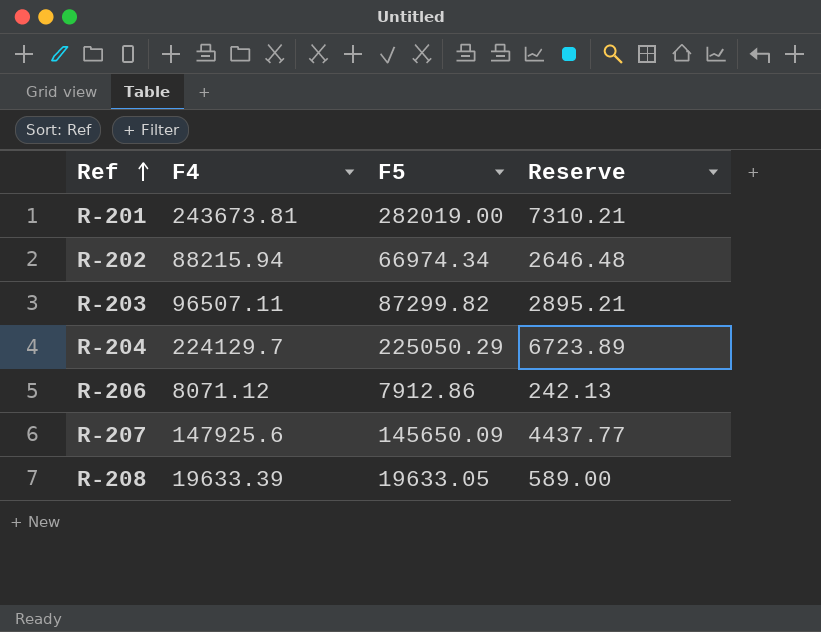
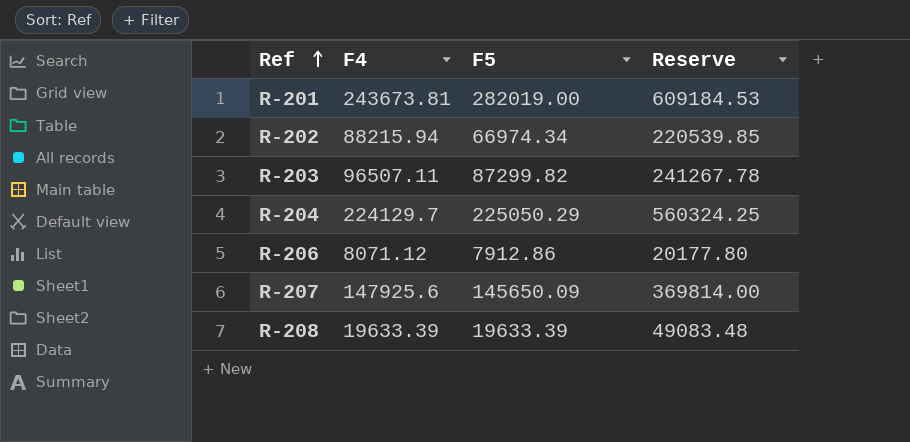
column Reserve | formula: [F4] * 0.03 -> [F4] * 2.5
R-208 | F5: 19633.05 -> 19633.39

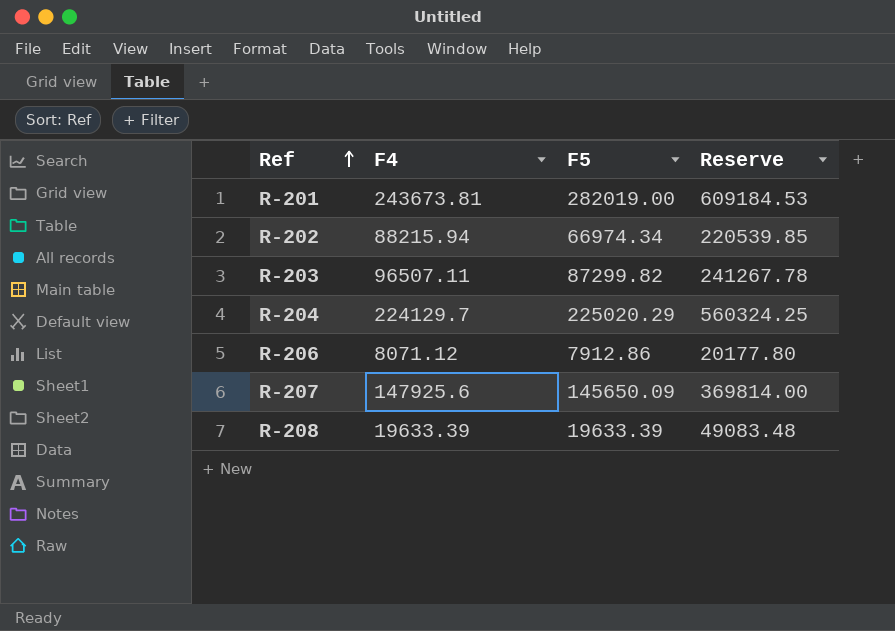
R-204 | F5: 225050.29 -> 225020.29

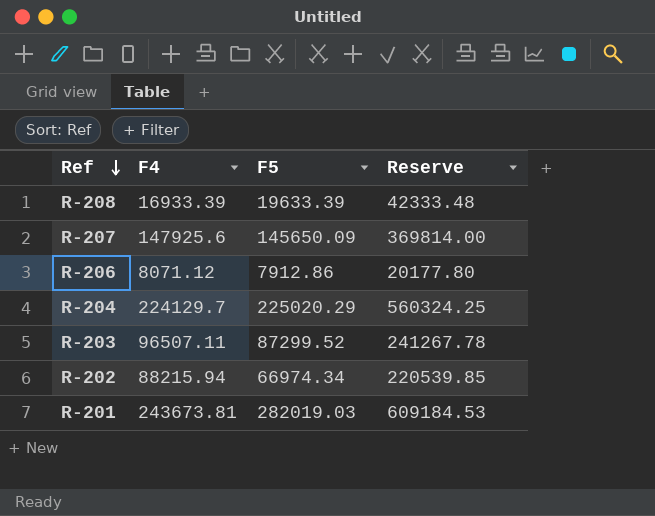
row order: Ref ascending -> Ref descending
R-208 | F4: 19633.39 -> 16933.39
R-208 | Reserve: 49083.48 -> 42333.48
R-203 | F5: 87299.82 -> 87299.52
R-201 | F5: 282019.00 -> 282019.03

